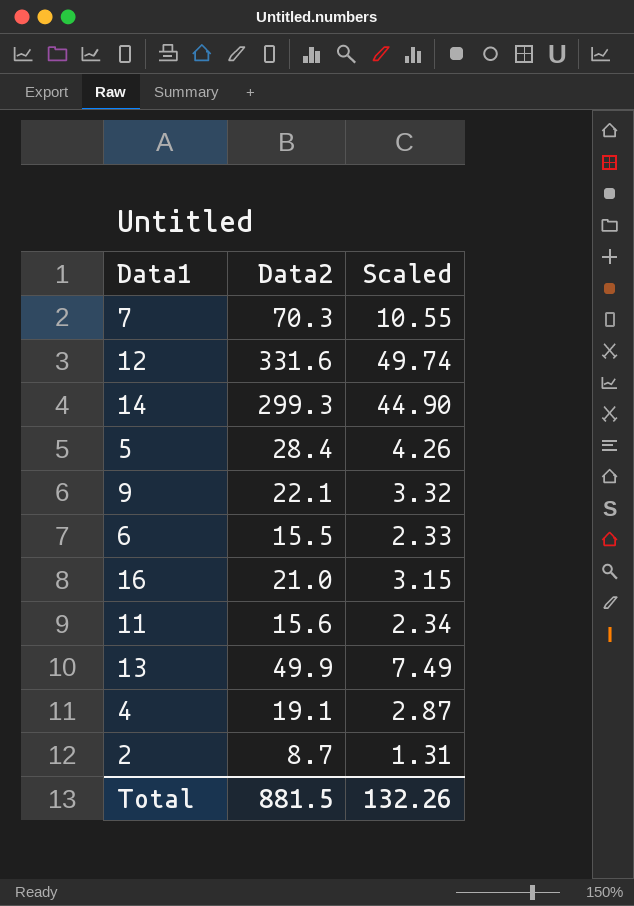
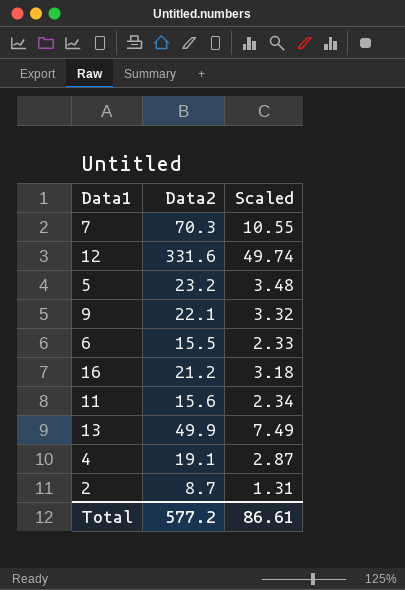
row 14: 299.3 | 44.90 -> none
5 | Data2: 28.4 -> 23.2
5 | Scaled: 4.26 -> 3.48
16 | Data2: 21.0 -> 21.2
16 | Scaled: 3.15 -> 3.18
Total | Data2: 881.5 -> 577.2
Total | Scaled: 132.26 -> 86.61

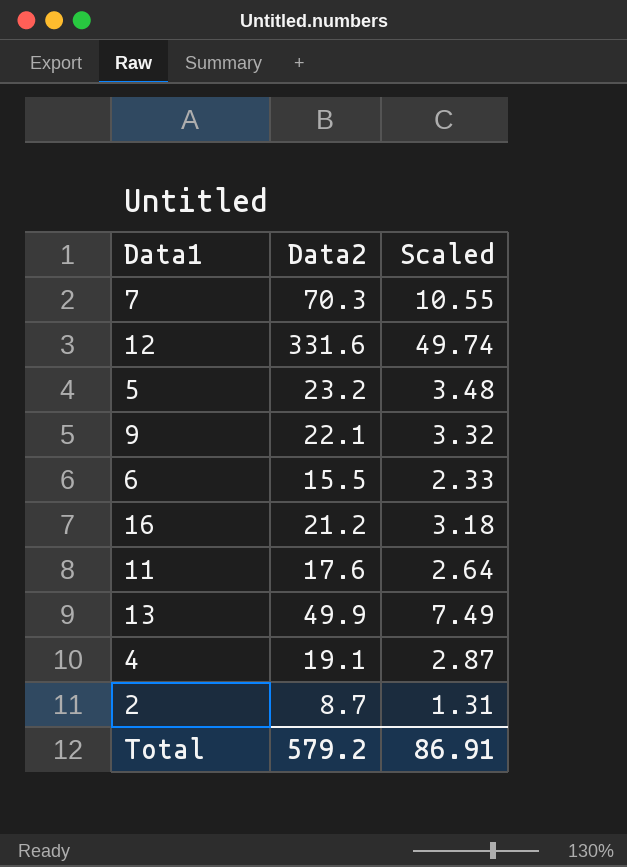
11 | Data2: 15.6 -> 17.6
11 | Scaled: 2.34 -> 2.64
Total | Data2: 577.2 -> 579.2
Total | Scaled: 86.61 -> 86.91

